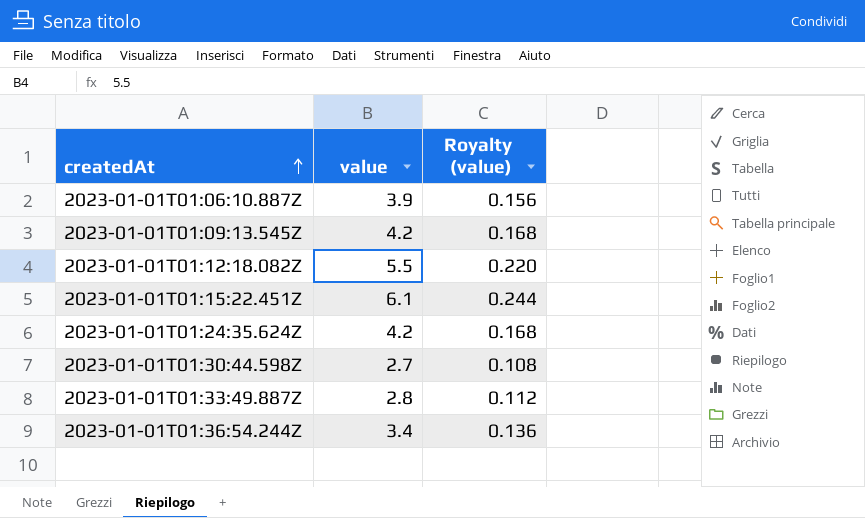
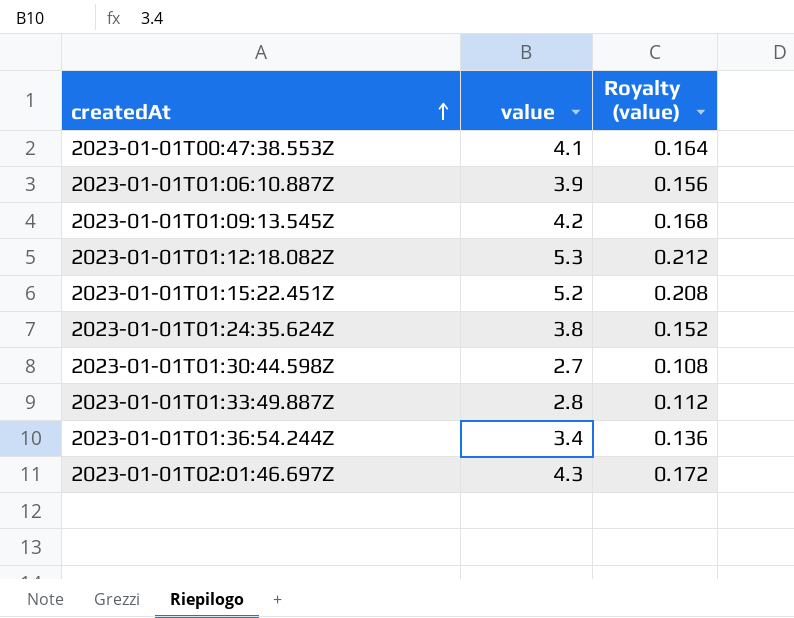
row 2023-01-01T00:47:38.553Z: none -> 4.1 | 0.164
2023-01-01T01:12:18.082Z | value: 5.5 -> 5.3
2023-01-01T01:12:18.082Z | Royalty (value): 0.220 -> 0.212
2023-01-01T01:15:22.451Z | value: 6.1 -> 5.2
2023-01-01T01:15:22.451Z | Royalty (value): 0.244 -> 0.208
2023-01-01T01:24:35.624Z | value: 4.2 -> 3.8
2023-01-01T01:24:35.624Z | Royalty (value): 0.168 -> 0.152
row 2023-01-01T02:01:46.697Z: none -> 4.3 | 0.172

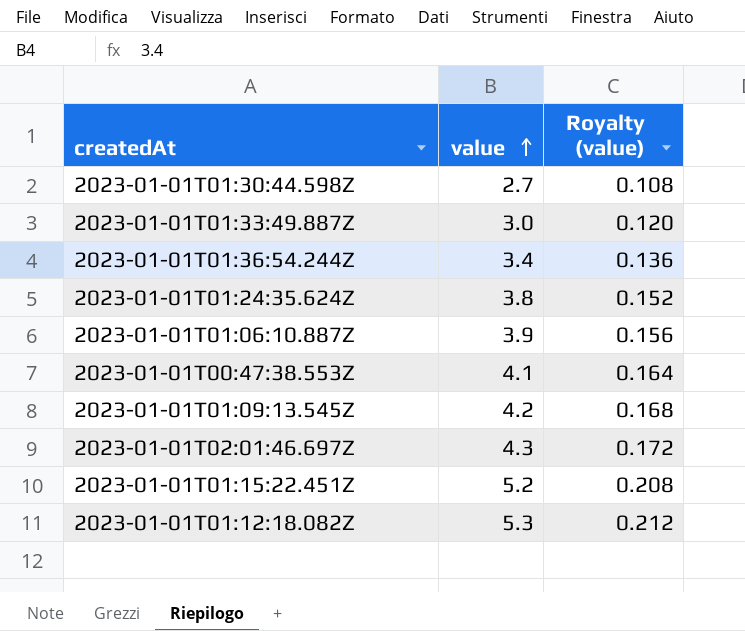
row order: createdAt ascending -> value ascending
2023-01-01T01:33:49.887Z | value: 2.8 -> 3.0
2023-01-01T01:33:49.887Z | Royalty (value): 0.112 -> 0.120

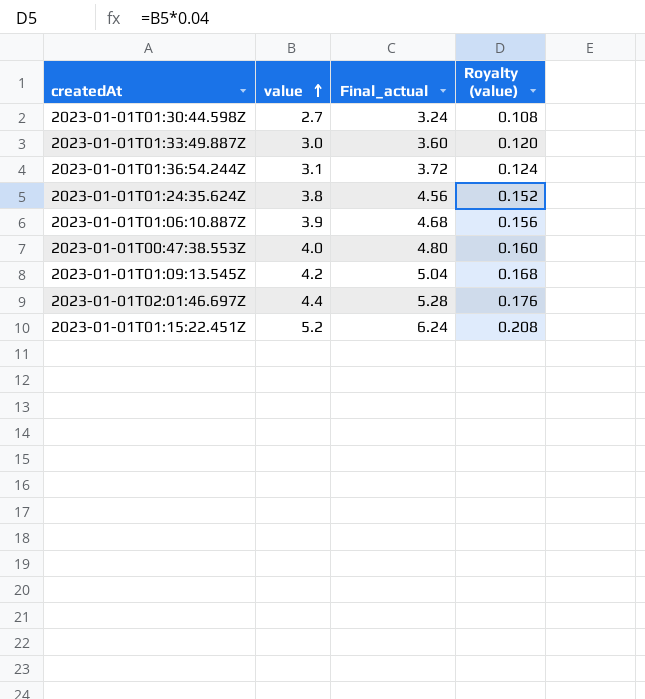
column Final_actual | formula: none -> [value] * 1.2
row 2023-01-01T01:12:18.082Z: 5.3 | 0.212 -> none
2023-01-01T01:36:54.244Z | value: 3.4 -> 3.1
2023-01-01T01:36:54.244Z | Royalty (value): 0.136 -> 0.124
2023-01-01T00:47:38.553Z | value: 4.1 -> 4.0
2023-01-01T00:47:38.553Z | Royalty (value): 0.164 -> 0.160
2023-01-01T02:01:46.697Z | value: 4.3 -> 4.4
2023-01-01T02:01:46.697Z | Royalty (value): 0.172 -> 0.176

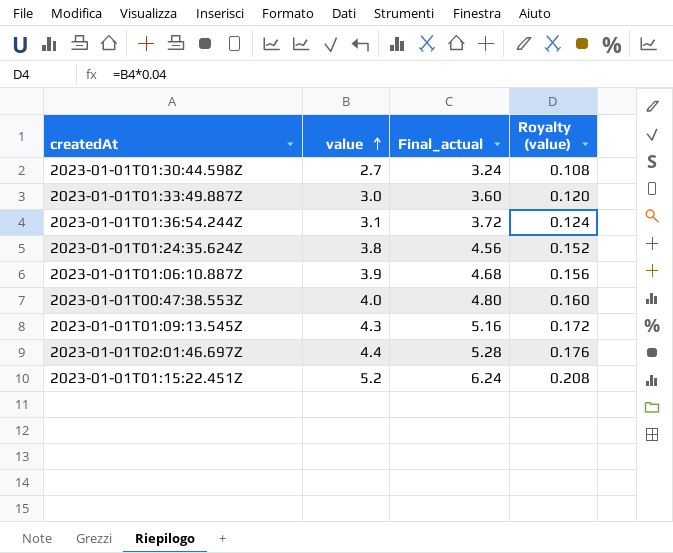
2023-01-01T01:09:13.545Z | value: 4.2 -> 4.3
2023-01-01T01:09:13.545Z | Final_actual: 5.04 -> 5.16
2023-01-01T01:09:13.545Z | Royalty (value): 0.168 -> 0.172

